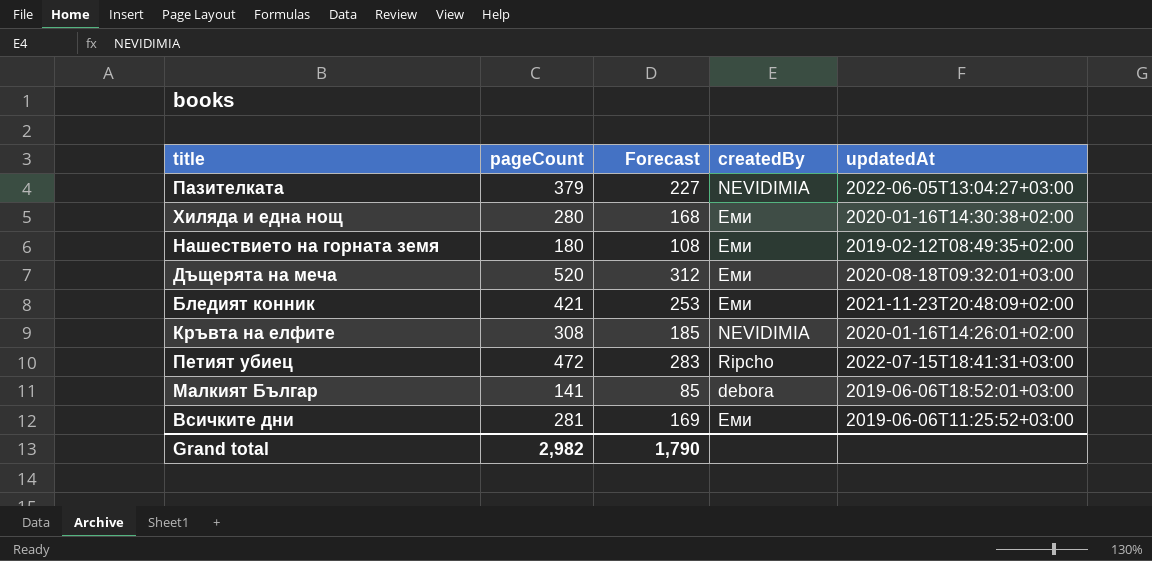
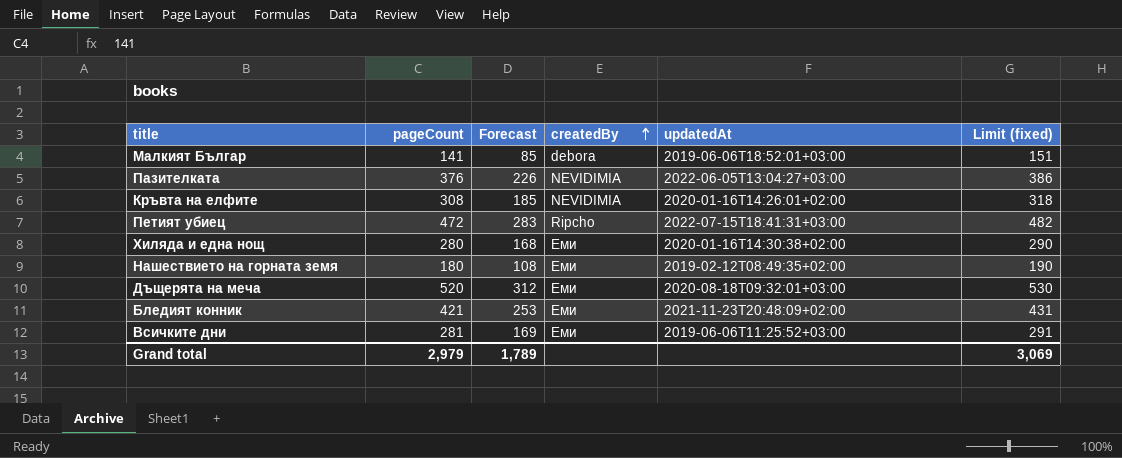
row order: none -> createdBy ascending
column Limit (fixed) | formula: none -> [pageCount] + 10
Пазителката | pageCount: 379 -> 376
Пазителката | Forecast: 227 -> 226
Grand total | pageCount: 2,982 -> 2,979
Grand total | Forecast: 1,790 -> 1,789

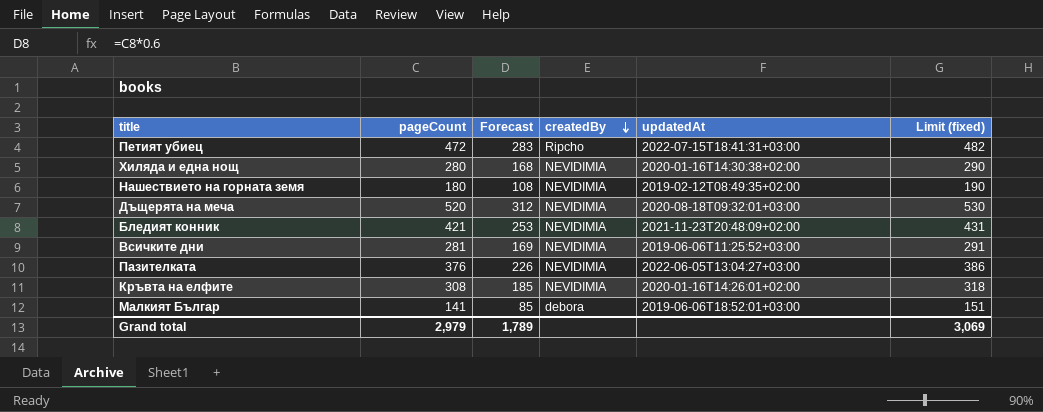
row order: createdBy ascending -> createdBy descending
Хиляда и една нощ | createdBy: Еми -> NEVIDIMIA
Нашествието на горната земя | createdBy: Еми -> NEVIDIMIA
Дъщерята на меча | createdBy: Еми -> NEVIDIMIA
Бледият конник | createdBy: Еми -> NEVIDIMIA
Всичките дни | createdBy: Еми -> NEVIDIMIA

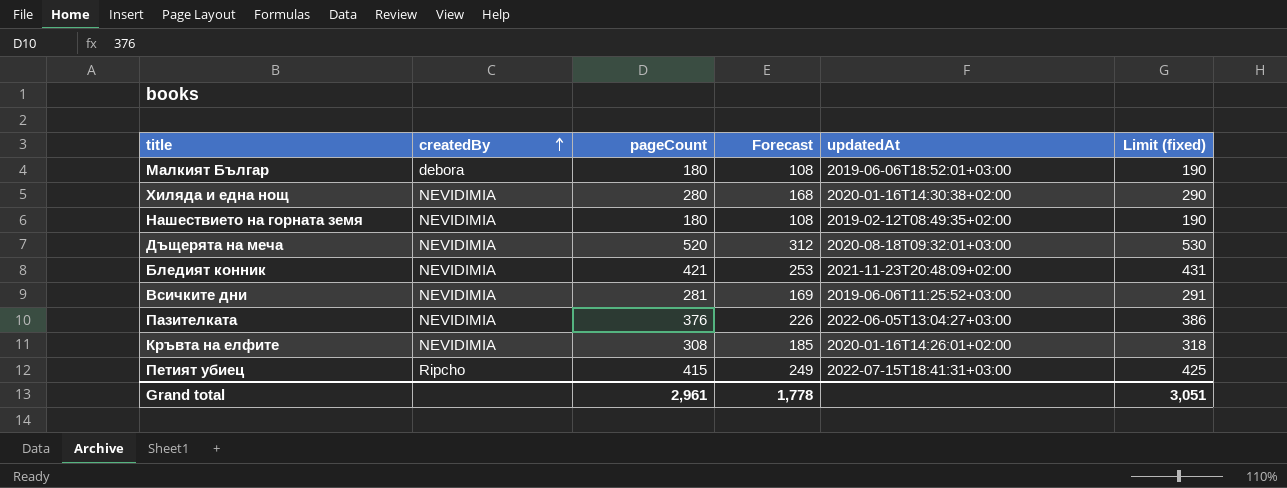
row order: createdBy descending -> createdBy ascending
column createdBy | position: 4 -> 2
Малкият Българ | pageCount: 141 -> 180
Малкият Българ | Forecast: 85 -> 108
Малкият Българ | Limit (fixed): 151 -> 190
Петият убиец | pageCount: 472 -> 415
Петият убиец | Forecast: 283 -> 249
Петият убиец | Limit (fixed): 482 -> 425
Grand total | pageCount: 2,979 -> 2,961
Grand total | Forecast: 1,789 -> 1,778
Grand total | Limit (fixed): 3,069 -> 3,051

